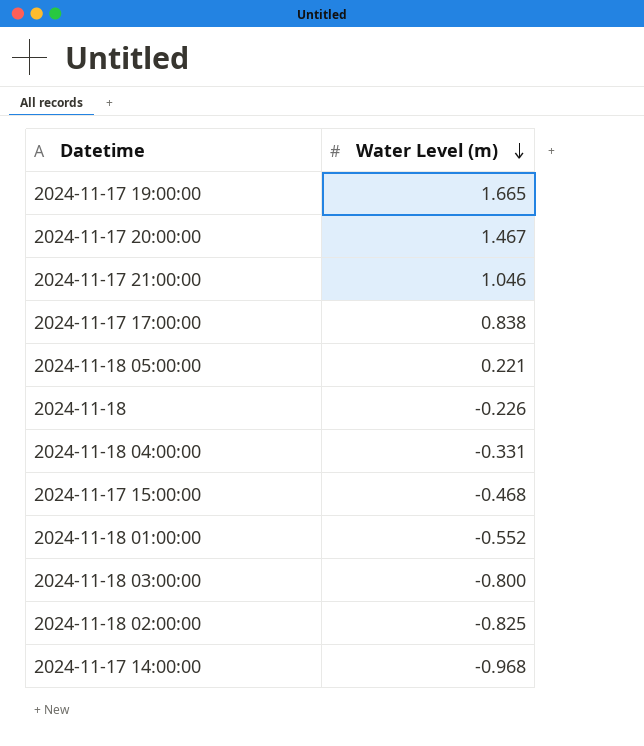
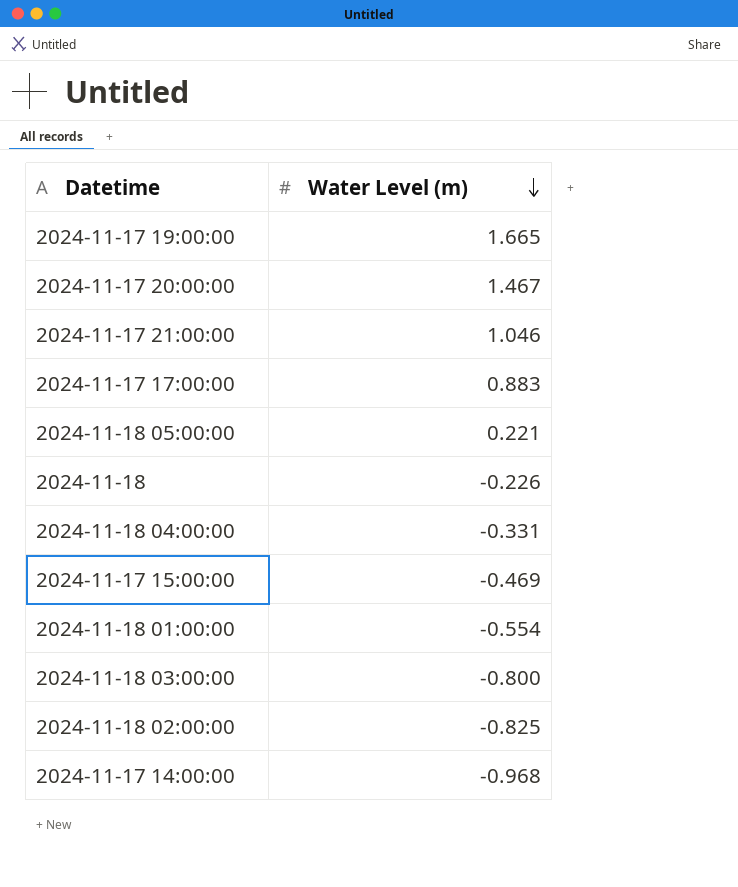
2024-11-17 17:00:00 | Water Level (m): 0.838 -> 0.883
2024-11-17 15:00:00 | Water Level (m): -0.468 -> -0.469
2024-11-18 01:00:00 | Water Level (m): -0.552 -> -0.554

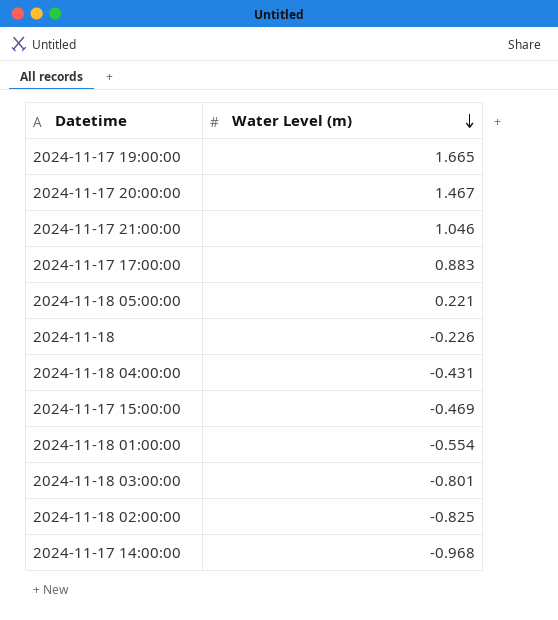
2024-11-18 04:00:00 | Water Level (m): -0.331 -> -0.431
2024-11-18 03:00:00 | Water Level (m): -0.800 -> -0.801

